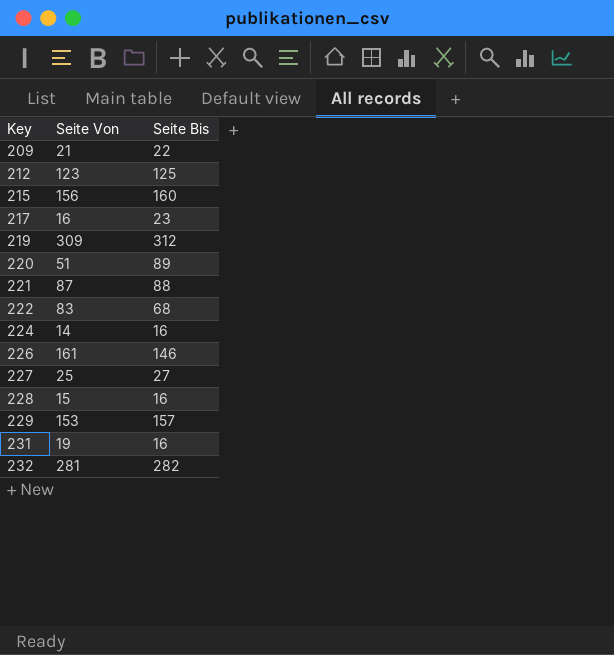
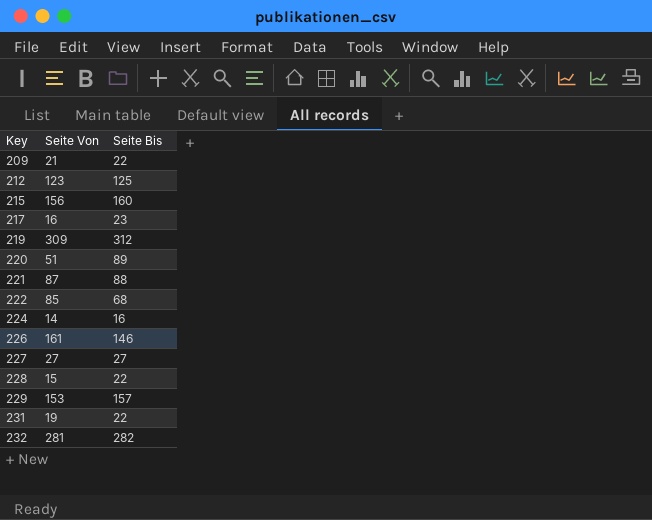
222 | Seite Von: 83 -> 85
227 | Seite Von: 25 -> 27
228 | Seite Bis: 16 -> 22
231 | Seite Bis: 16 -> 22

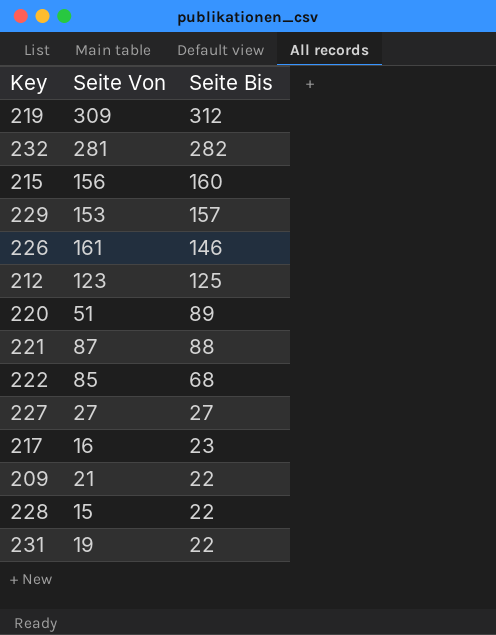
row order: Key ascending -> Seite Bis descending
row 224: 14 | 16 -> none

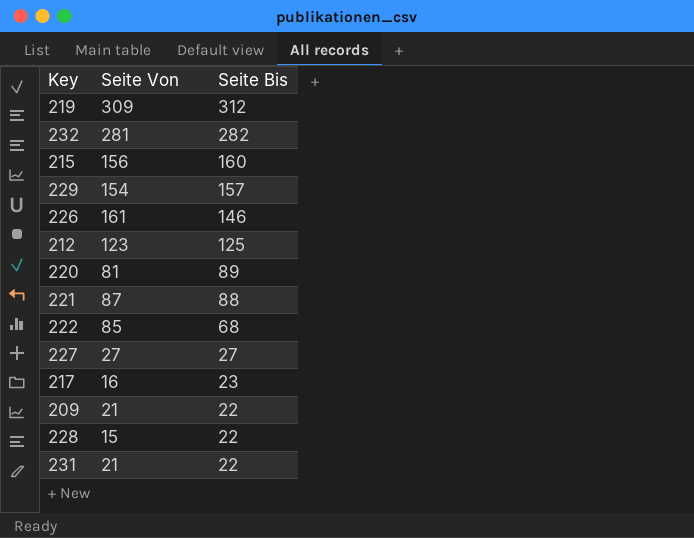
229 | Seite Von: 153 -> 154
220 | Seite Von: 51 -> 81
231 | Seite Von: 19 -> 21

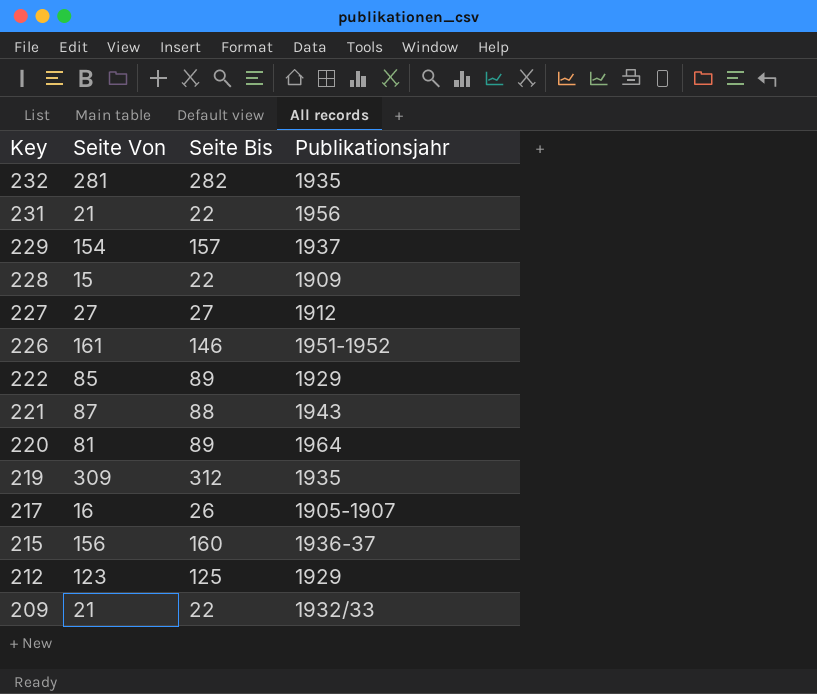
row order: Seite Bis descending -> Key descending
column Publikationsjahr | position: none -> 4
222 | Seite Bis: 68 -> 89
217 | Seite Bis: 23 -> 26

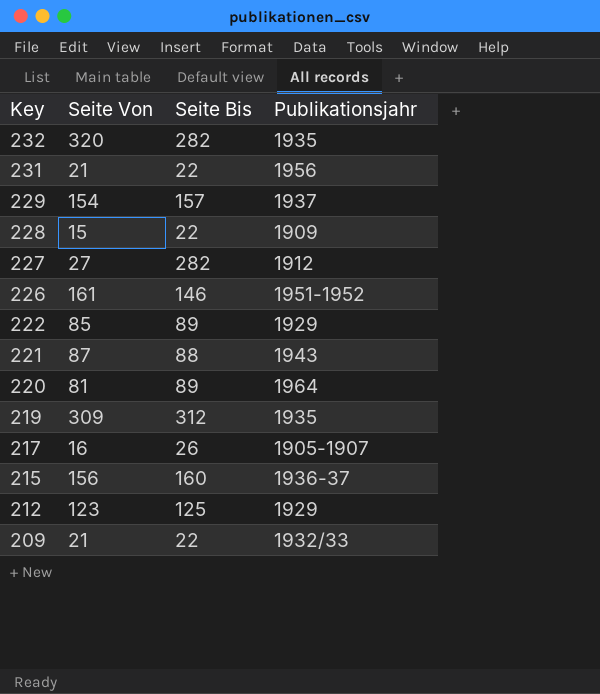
232 | Seite Von: 281 -> 320
227 | Seite Bis: 27 -> 282

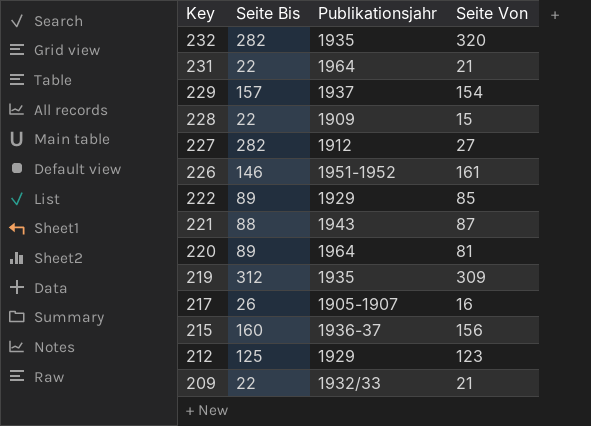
column Seite Von | position: 2 -> 4
231 | Publikationsjahr: 1956 -> 1964

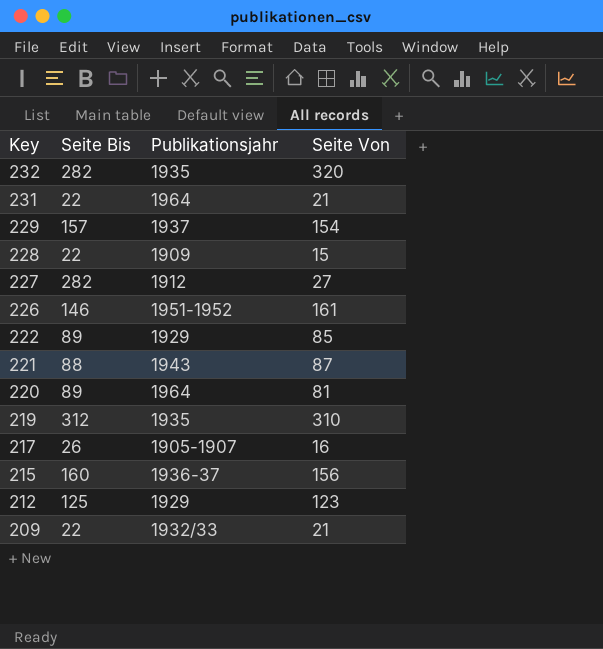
219 | Seite Von: 309 -> 310

